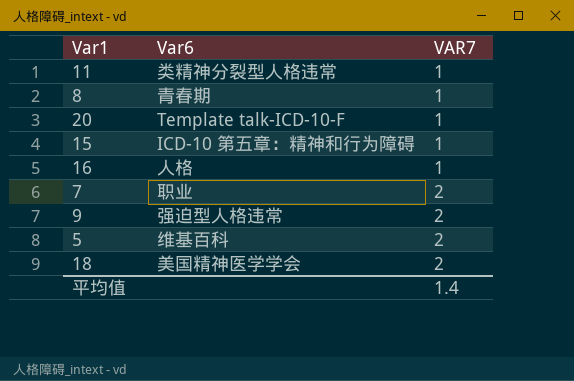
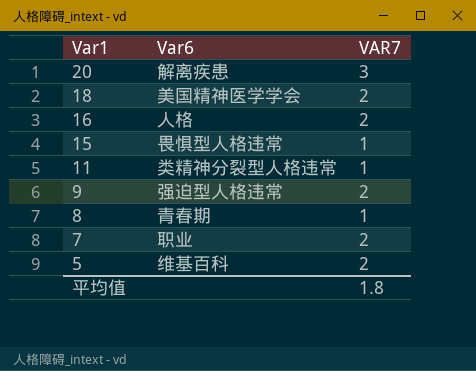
row order: VAR7 ascending -> Var1 descending
20 | Var6: Template talk-ICD-10-F -> 解离疾患
20 | VAR7: 1 -> 3
16 | VAR7: 1 -> 2
15 | Var6: ICD-10 第五章：精神和行为障碍 -> 畏惧型人格违常
平均值 | VAR7: 1.4 -> 1.8

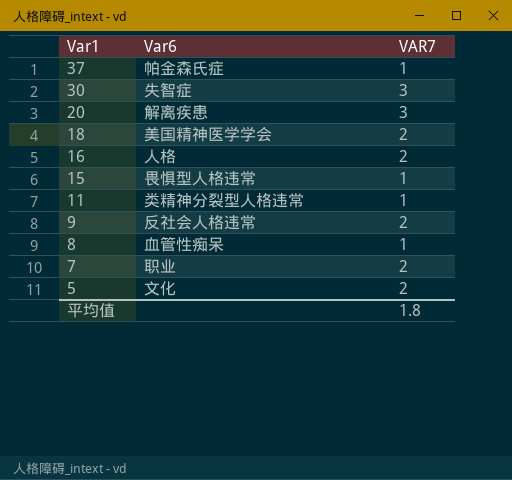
row 37: none -> 帕金森氏症 | 1
row 30: none -> 失智症 | 3
9 | Var6: 强迫型人格违常 -> 反社会人格违常
8 | Var6: 青春期 -> 血管性痴呆
5 | Var6: 维基百科 -> 文化

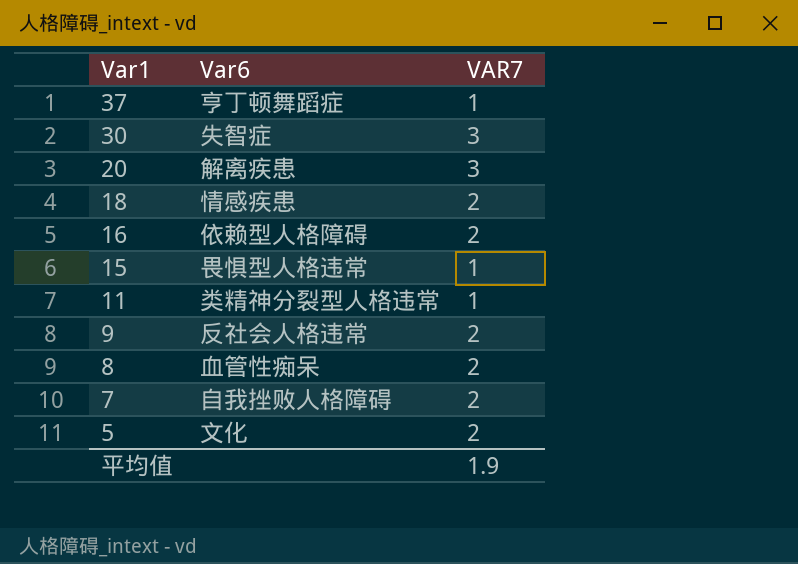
37 | Var6: 帕金森氏症 -> 亨丁顿舞蹈症
18 | Var6: 美国精神医学学会 -> 情感疾患
16 | Var6: 人格 -> 依赖型人格障碍
8 | VAR7: 1 -> 2
7 | Var6: 职业 -> 自我挫败人格障碍
平均值 | VAR7: 1.8 -> 1.9

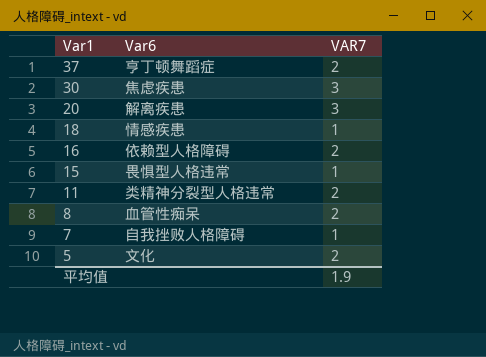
row 9: 反社会人格违常 | 2 -> none
37 | VAR7: 1 -> 2
30 | Var6: 失智症 -> 焦虑疾患
18 | VAR7: 2 -> 1
11 | VAR7: 1 -> 2
7 | VAR7: 2 -> 1

